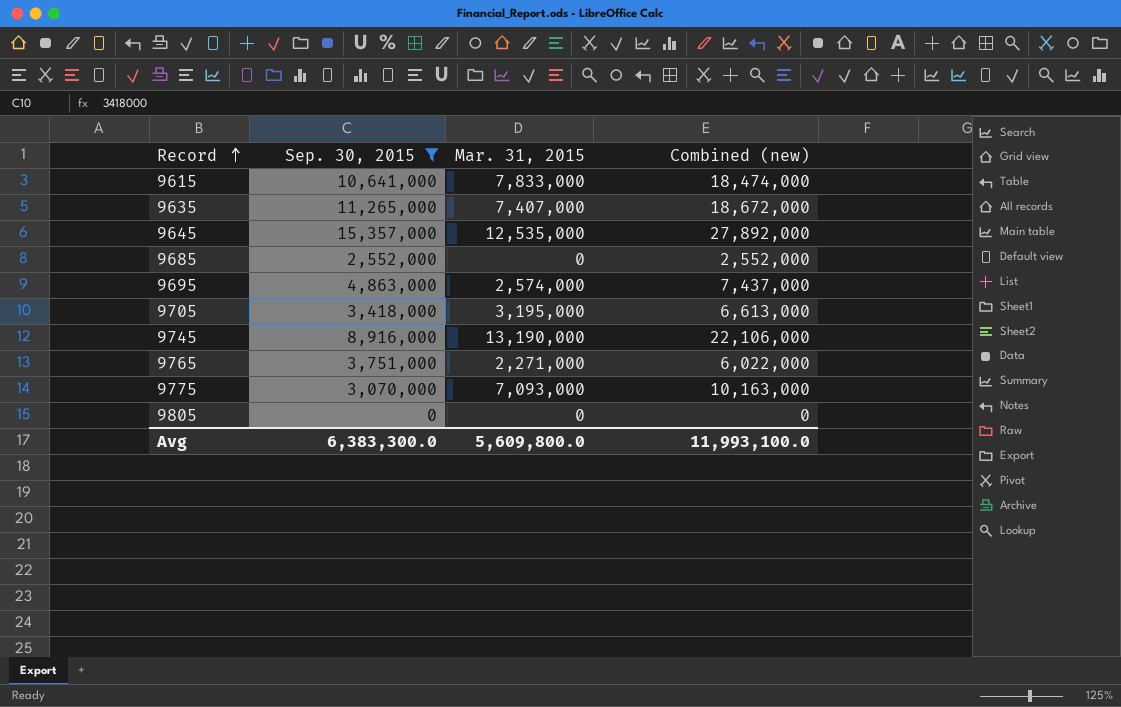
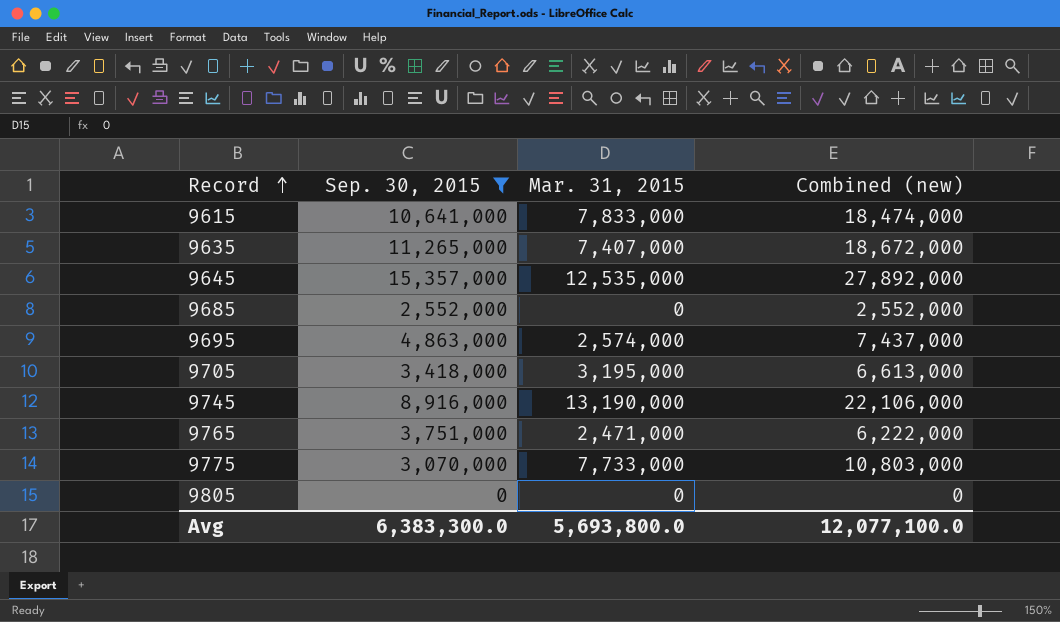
9765 | Mar. 31, 2015: 2,271,000 -> 2,471,000
9765 | Combined (new): 6,022,000 -> 6,222,000
9775 | Mar. 31, 2015: 7,093,000 -> 7,733,000
9775 | Combined (new): 10,163,000 -> 10,803,000
Avg | Mar. 31, 2015: 5,609,800.0 -> 5,693,800.0
Avg | Combined (new): 11,993,100.0 -> 12,077,100.0

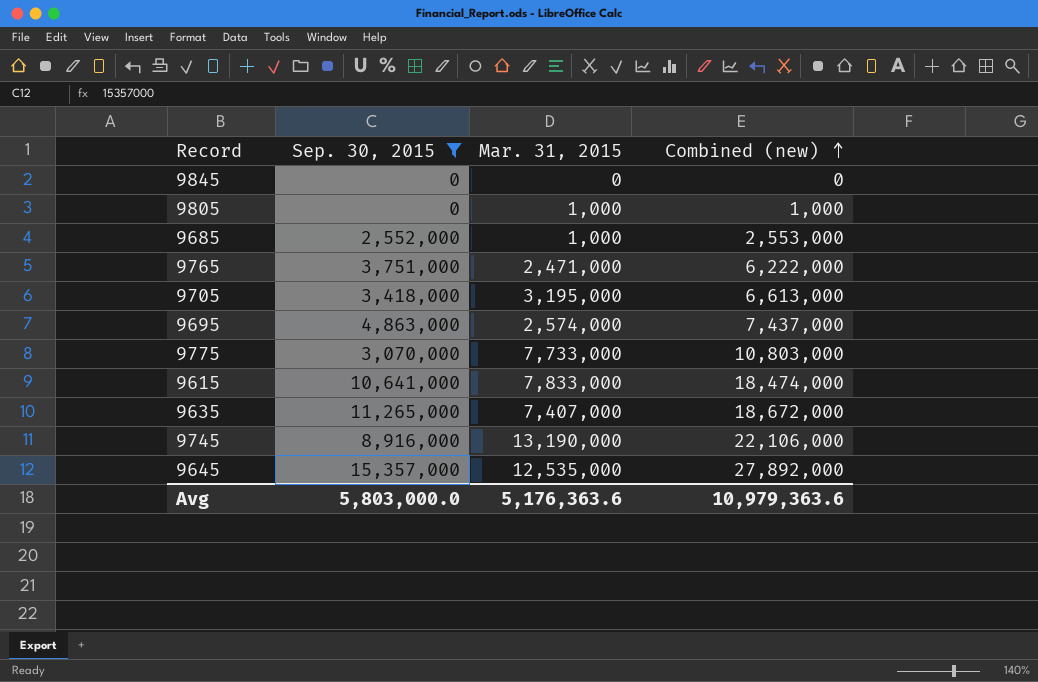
row order: Record ascending -> Combined (new) ascending
row 9845: none -> 0 | 0 | 0
9805 | Mar. 31, 2015: 0 -> 1,000
9805 | Combined (new): 0 -> 1,000
9685 | Mar. 31, 2015: 0 -> 1,000
9685 | Combined (new): 2,552,000 -> 2,553,000
Avg | Sep. 30, 2015: 6,383,300.0 -> 5,803,000.0
Avg | Mar. 31, 2015: 5,693,800.0 -> 5,176,363.6
Avg | Combined (new): 12,077,100.0 -> 10,979,363.6

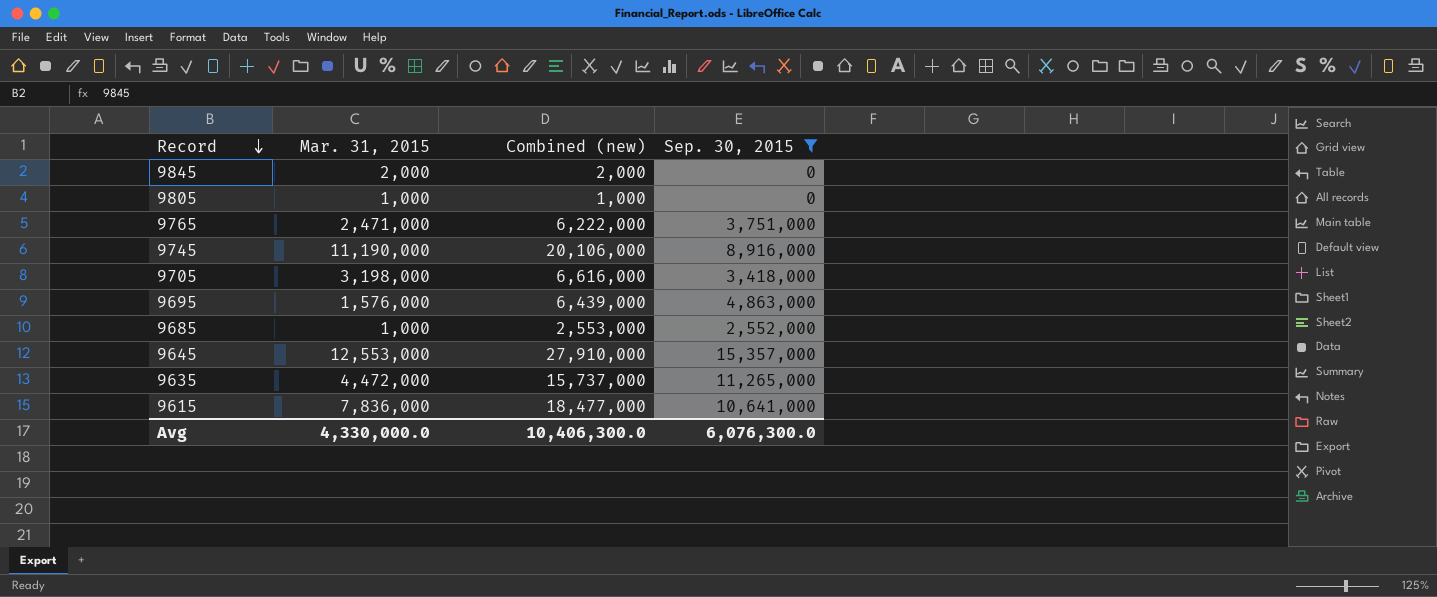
row order: Combined (new) ascending -> Record descending
column Sep. 30, 2015 | position: 2 -> 4
row 9775: 3,070,000 | 7,733,000 | 10,803,000 -> none
9845 | Mar. 31, 2015: 0 -> 2,000
9845 | Combined (new): 0 -> 2,000
9745 | Mar. 31, 2015: 13,190,000 -> 11,190,000
9745 | Combined (new): 22,106,000 -> 20,106,000
9705 | Mar. 31, 2015: 3,195,000 -> 3,198,000
9705 | Combined (new): 6,613,000 -> 6,616,000
9695 | Mar. 31, 2015: 2,574,000 -> 1,576,000
9695 | Combined (new): 7,437,000 -> 6,439,000
9645 | Mar. 31, 2015: 12,535,000 -> 12,553,000
9645 | Combined (new): 27,892,000 -> 27,910,000
9635 | Mar. 31, 2015: 7,407,000 -> 4,472,000
9635 | Combined (new): 18,672,000 -> 15,737,000
9615 | Mar. 31, 2015: 7,833,000 -> 7,836,000
9615 | Combined (new): 18,474,000 -> 18,477,000
Avg | Mar. 31, 2015: 5,176,363.6 -> 4,330,000.0
Avg | Combined (new): 10,979,363.6 -> 10,406,300.0
Avg | Sep. 30, 2015: 5,803,000.0 -> 6,076,300.0

